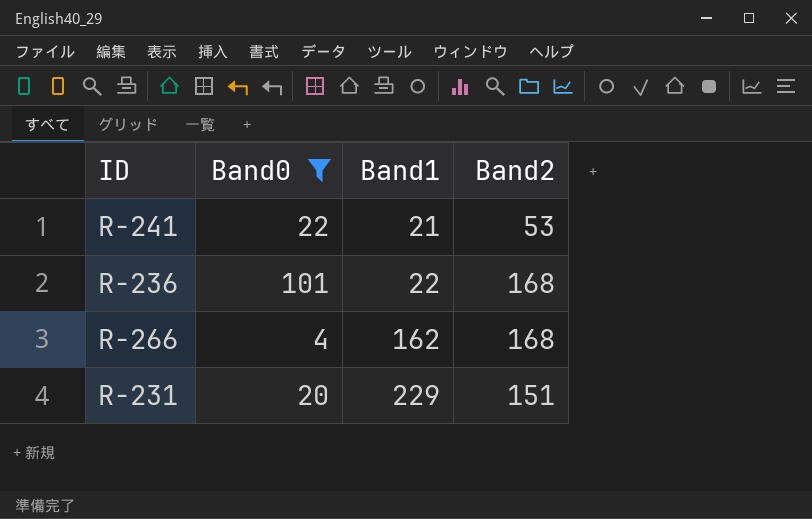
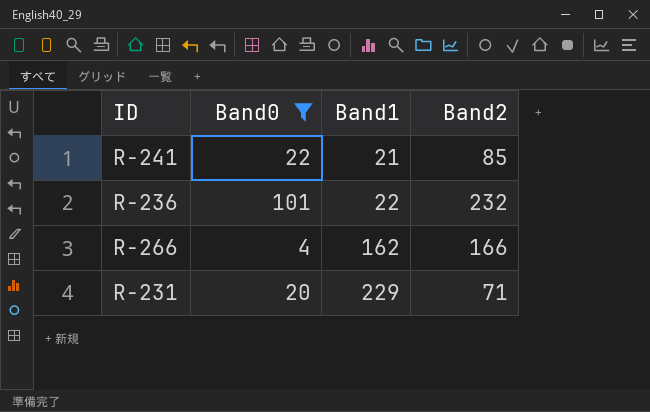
R-241 | Band2: 53 -> 85
R-236 | Band2: 168 -> 232
R-266 | Band2: 168 -> 166
R-231 | Band2: 151 -> 71

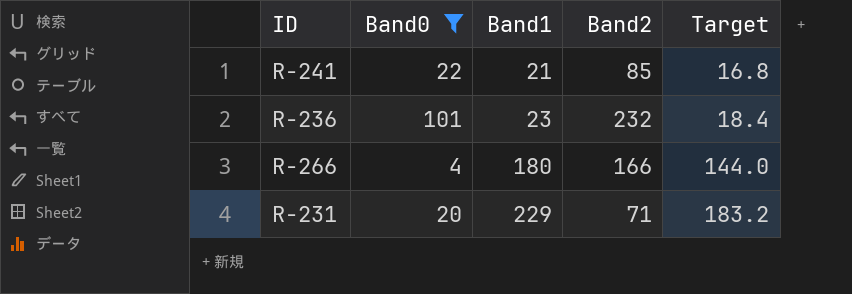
column Target | formula: none -> [Band1] * 0.8
R-236 | Band1: 22 -> 23
R-266 | Band1: 162 -> 180

